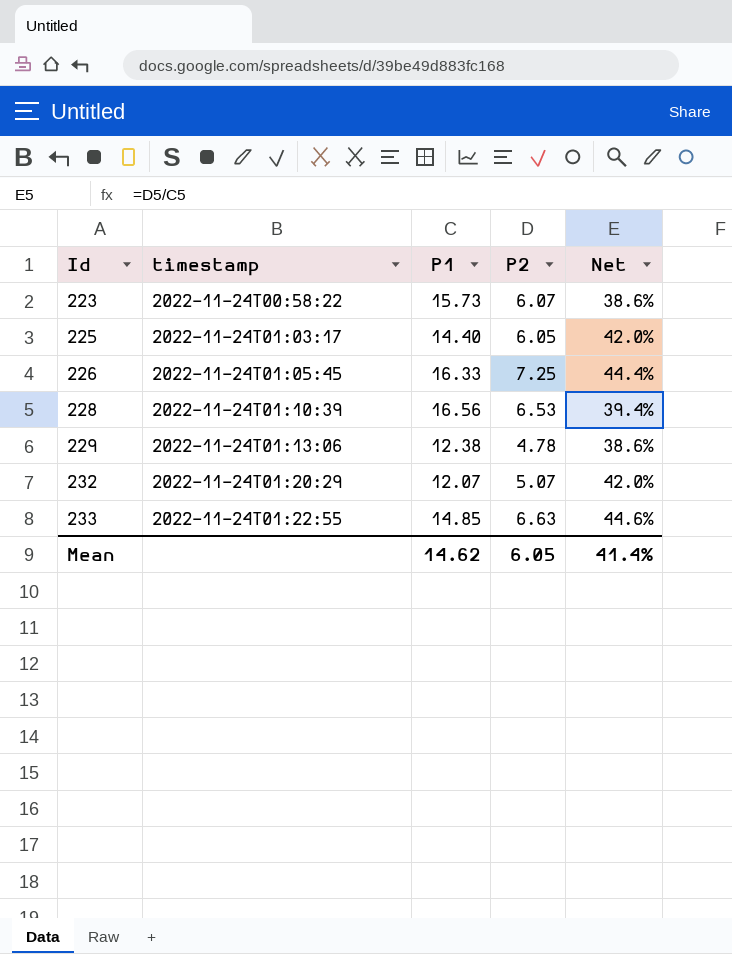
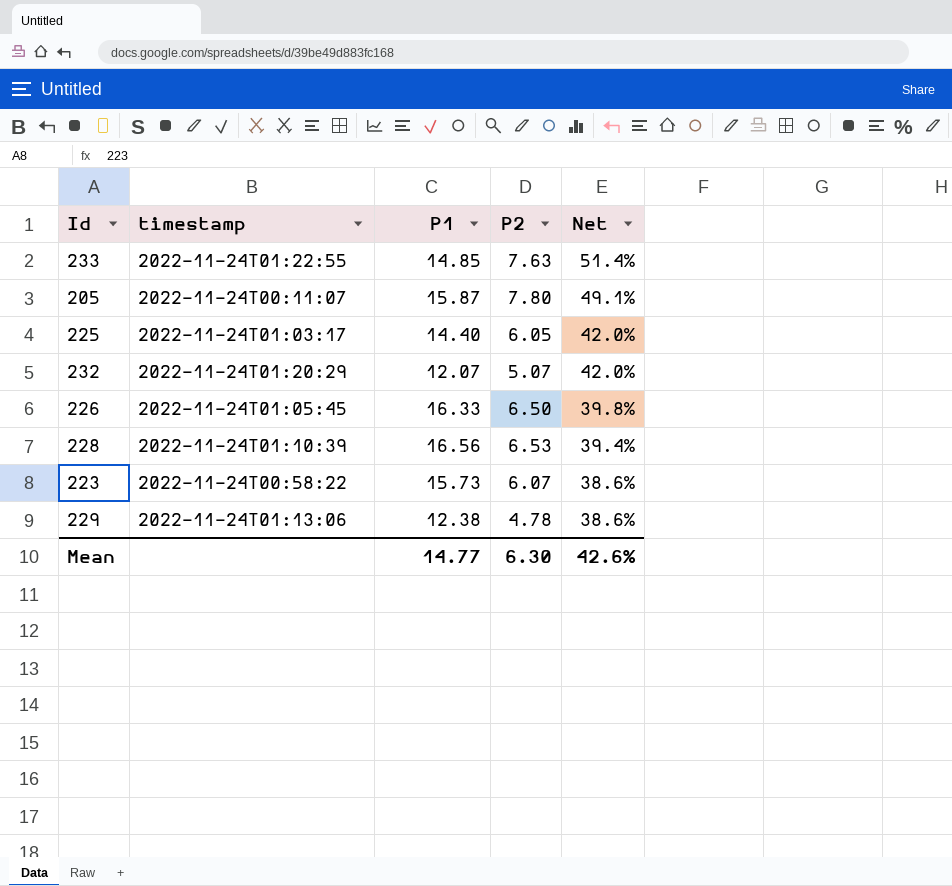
row order: Id ascending -> Net descending
233 | P2: 6.63 -> 7.63
233 | Net: 44.6% -> 51.4%
row 205: none -> 2022-11-24T00:11:07 | 15.87 | 7.80 | 49.1%
226 | P2: 7.25 -> 6.50
226 | Net: 44.4% -> 39.8%
Mean | P1: 14.62 -> 14.77
Mean | P2: 6.05 -> 6.30
Mean | Net: 41.4% -> 42.6%

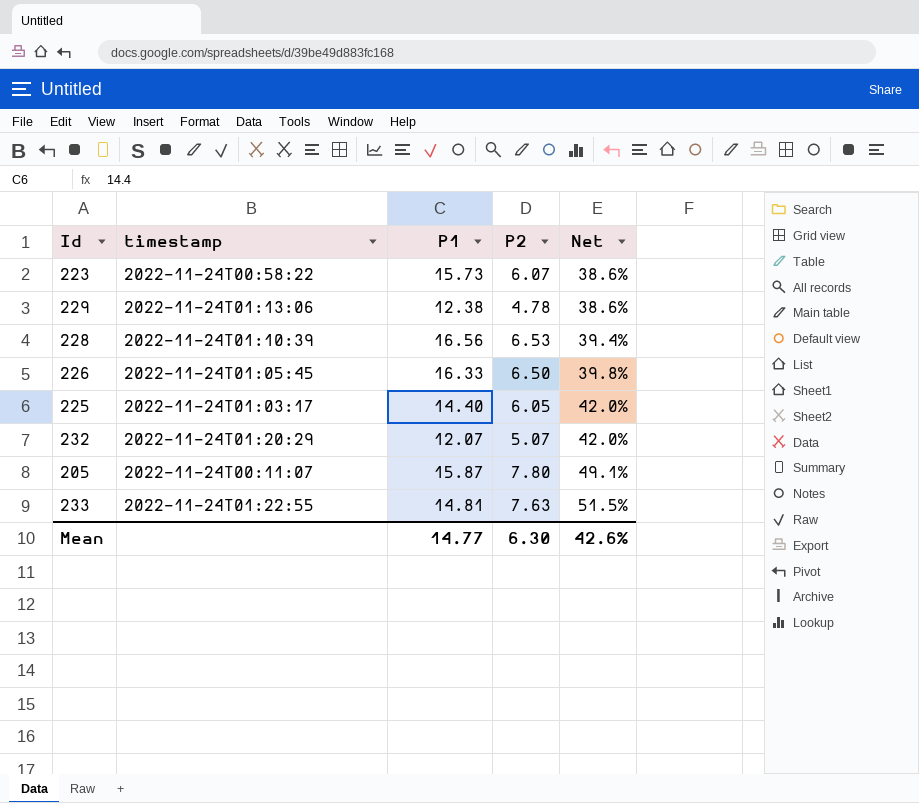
row order: Net descending -> Net ascending
233 | P1: 14.85 -> 14.81
233 | Net: 51.4% -> 51.5%

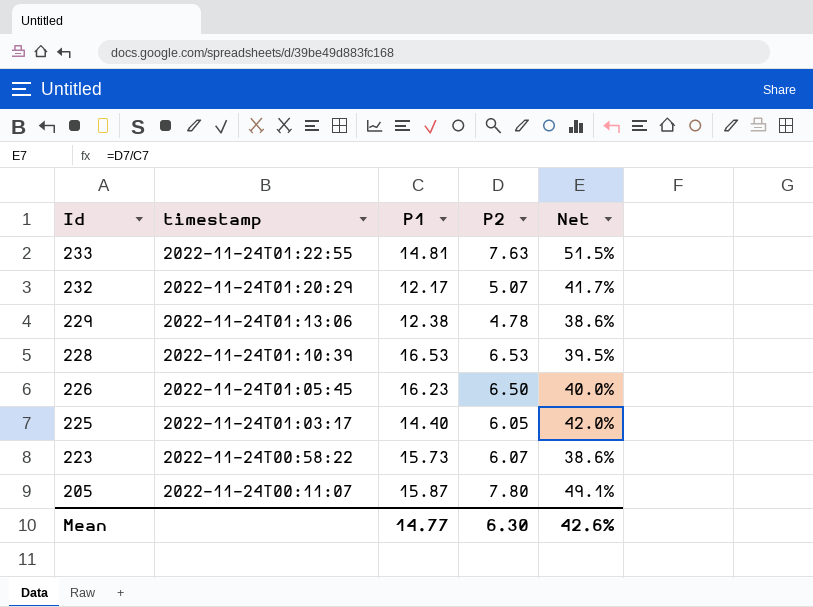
row order: Net ascending -> Id descending
232 | P1: 12.07 -> 12.17
232 | Net: 42.0% -> 41.7%
228 | P1: 16.56 -> 16.53
228 | Net: 39.4% -> 39.5%
226 | P1: 16.33 -> 16.23
226 | Net: 39.8% -> 40.0%

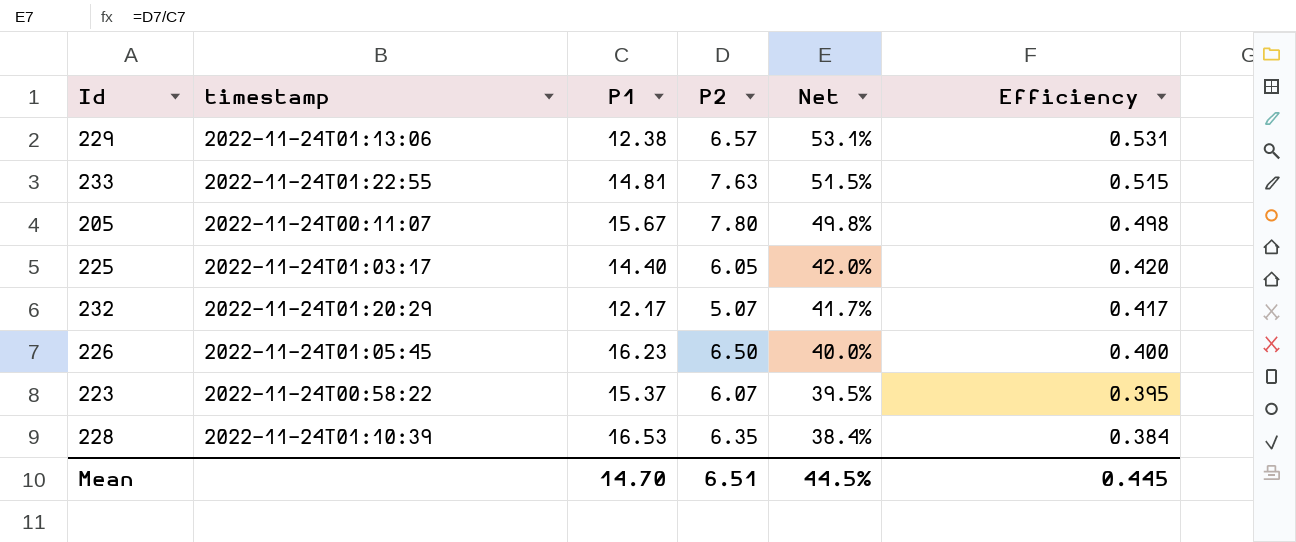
row order: Id descending -> Net descending
column Efficiency | formula: none -> [P2] / [P1]
229 | P2: 4.78 -> 6.57
229 | Net: 38.6% -> 53.1%
205 | P1: 15.87 -> 15.67
205 | Net: 49.1% -> 49.8%
223 | P1: 15.73 -> 15.37
223 | Net: 38.6% -> 39.5%
228 | P2: 6.53 -> 6.35
228 | Net: 39.5% -> 38.4%
Mean | P1: 14.77 -> 14.70
Mean | P2: 6.30 -> 6.51
Mean | Net: 42.6% -> 44.5%

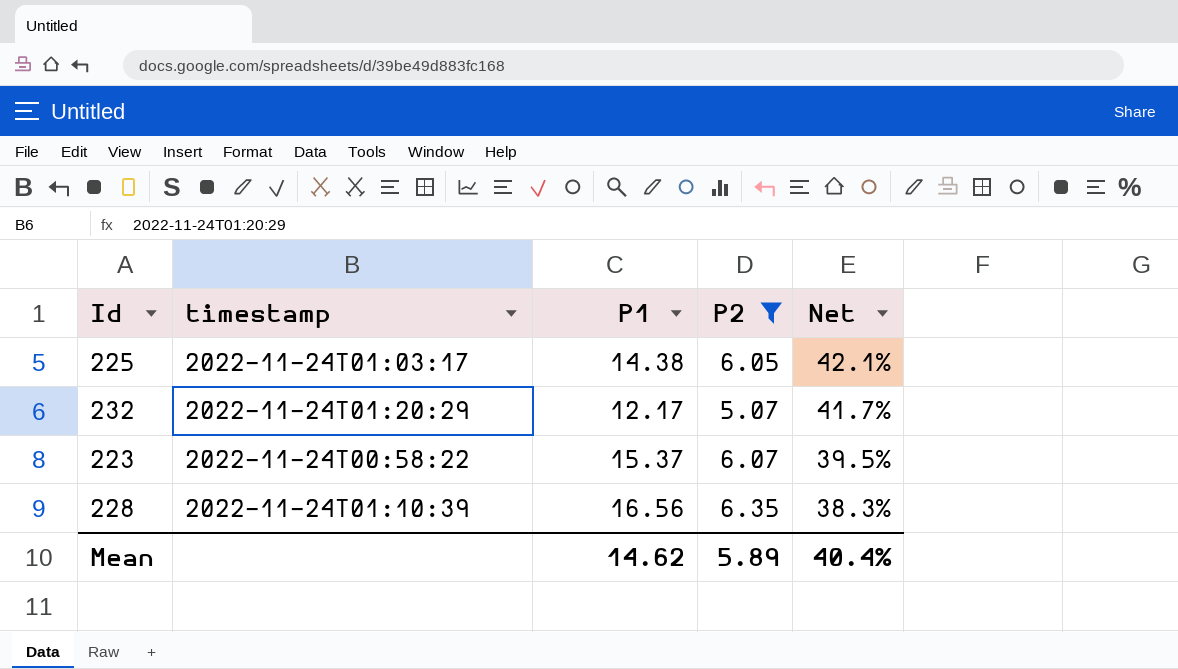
filter: none -> P2 <= 6.35
column Efficiency | formula: [P2] / [P1] -> none
225 | P1: 14.40 -> 14.38
225 | Net: 42.0% -> 42.1%
228 | P1: 16.53 -> 16.56
228 | Net: 38.4% -> 38.3%
Mean | P1: 14.70 -> 14.62
Mean | P2: 6.51 -> 5.89
Mean | Net: 44.5% -> 40.4%

